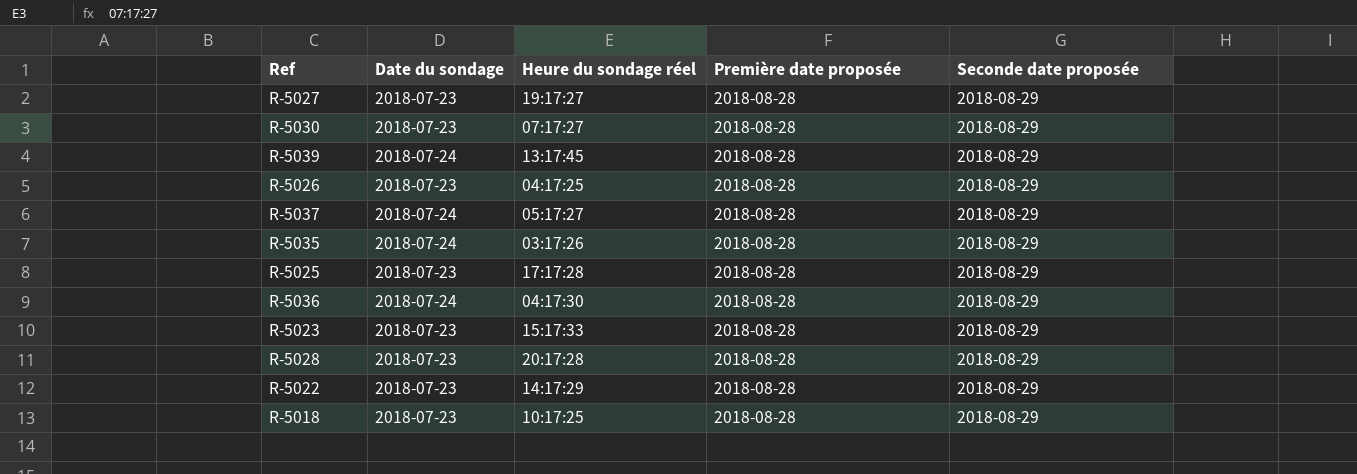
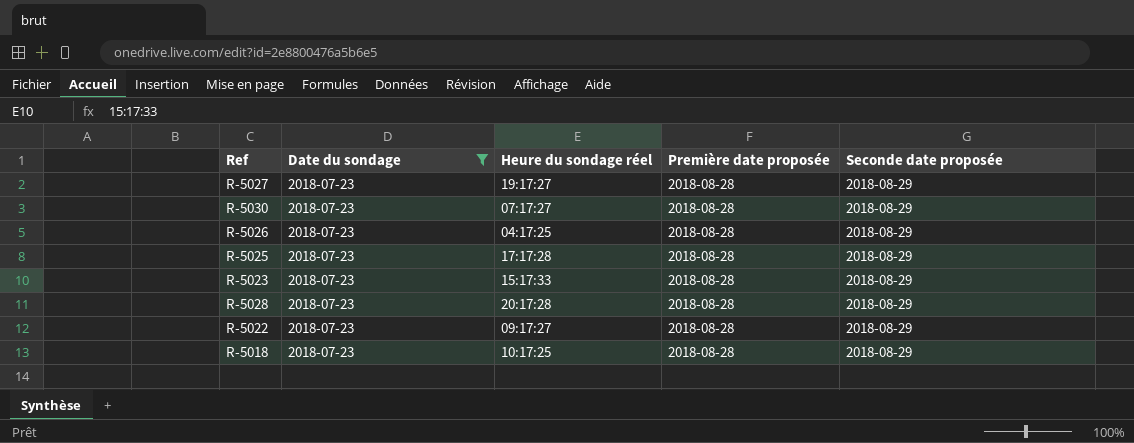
filter: none -> Date du sondage = 2018-07-23
R-5022 | Heure du sondage réel: 14:17:29 -> 09:17:27

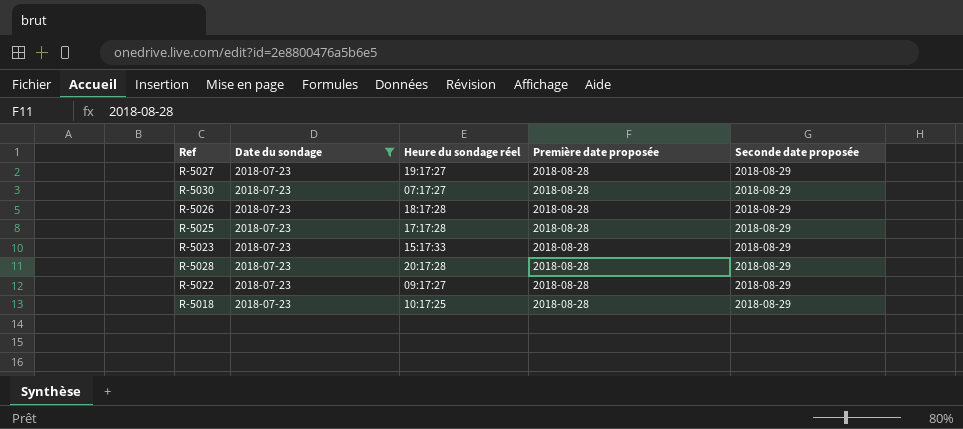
R-5026 | Heure du sondage réel: 04:17:25 -> 18:17:28

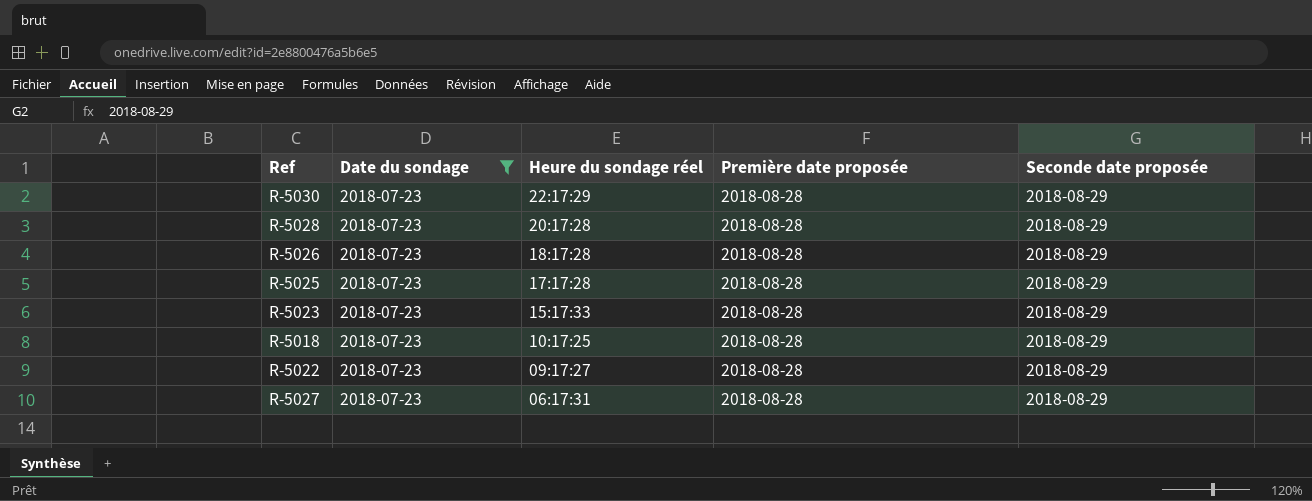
row order: none -> Heure du sondage réel descending
R-5030 | Heure du sondage réel: 07:17:27 -> 22:17:29
R-5027 | Heure du sondage réel: 19:17:27 -> 06:17:31

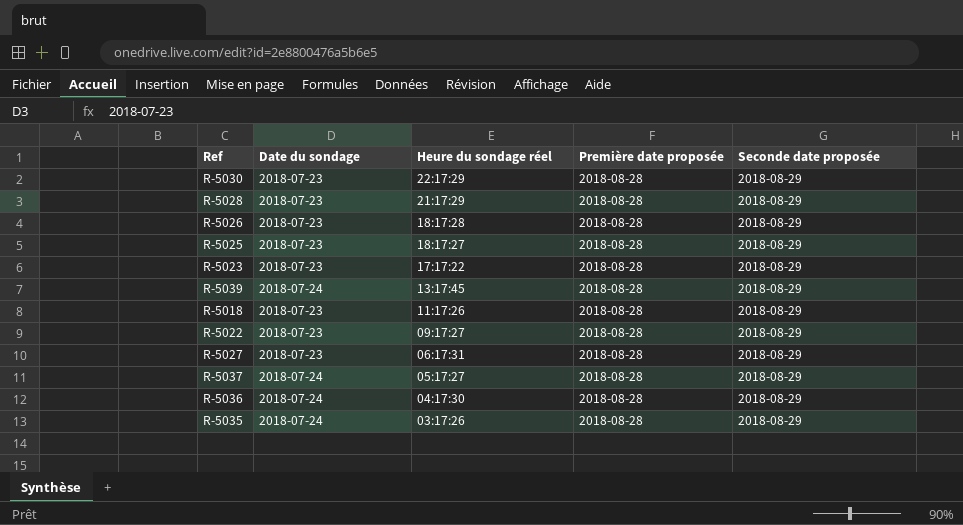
filter: Date du sondage = 2018-07-23 -> none
R-5028 | Heure du sondage réel: 20:17:28 -> 21:17:29
R-5025 | Heure du sondage réel: 17:17:28 -> 18:17:27
R-5023 | Heure du sondage réel: 15:17:33 -> 17:17:22
R-5018 | Heure du sondage réel: 10:17:25 -> 11:17:26

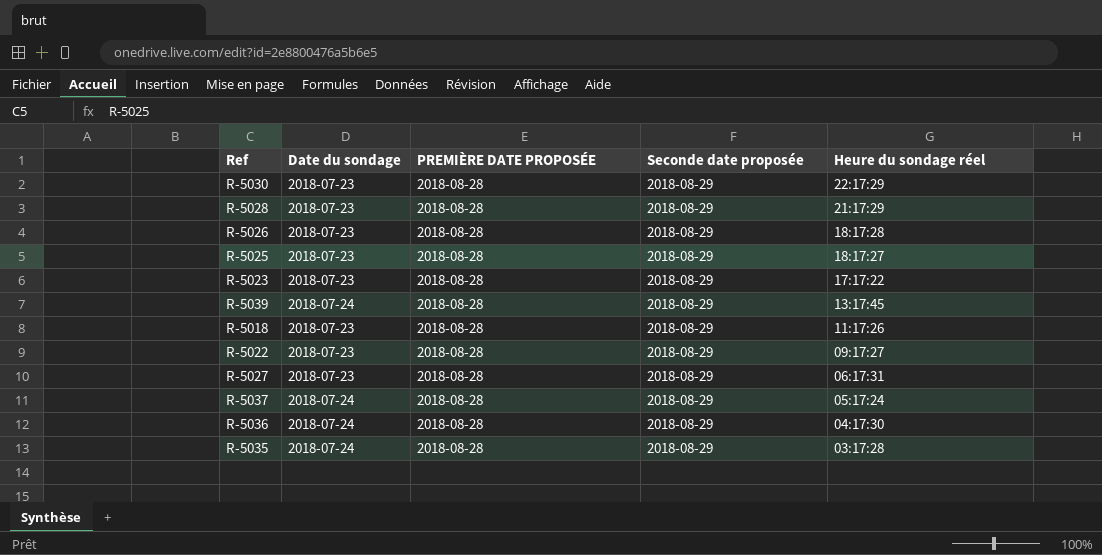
column name: Première date proposée -> PREMIÈRE DATE PROPOSÉE
column Heure du sondage réel | position: 3 -> 5
R-5037 | Heure du sondage réel: 05:17:27 -> 05:17:24
R-5035 | Heure du sondage réel: 03:17:26 -> 03:17:28

